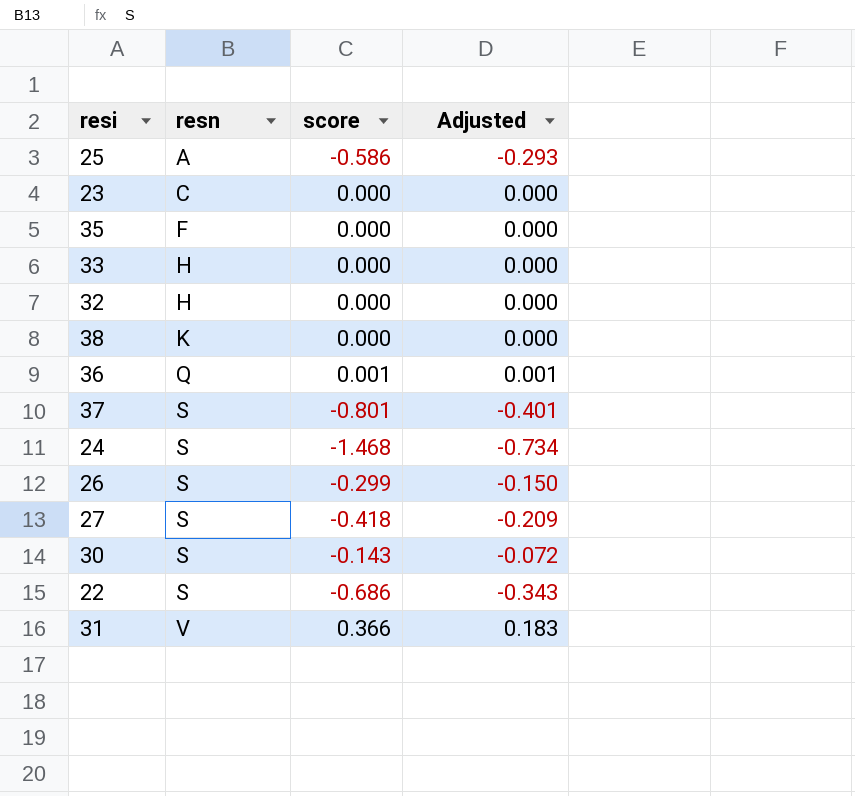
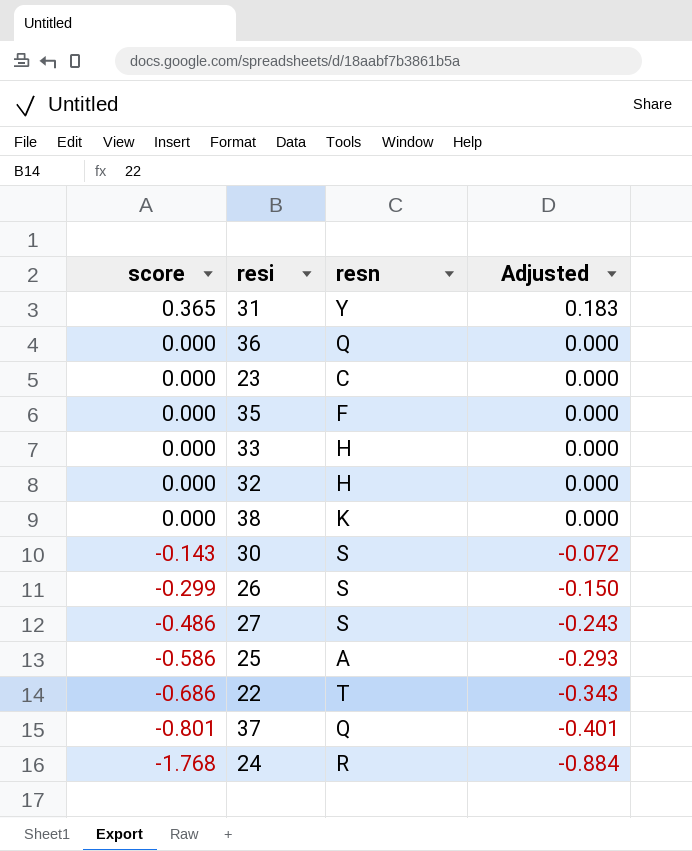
row order: resn ascending -> score descending
column score | position: 3 -> 1
31 | score: 0.366 -> 0.365
31 | resn: V -> Y
36 | score: 0.001 -> 0.000
36 | Adjusted: 0.001 -> 0.000
27 | score: -0.418 -> -0.486
27 | Adjusted: -0.209 -> -0.243
22 | resn: S -> T
37 | resn: S -> Q
24 | score: -1.468 -> -1.768
24 | resn: S -> R
24 | Adjusted: -0.734 -> -0.884

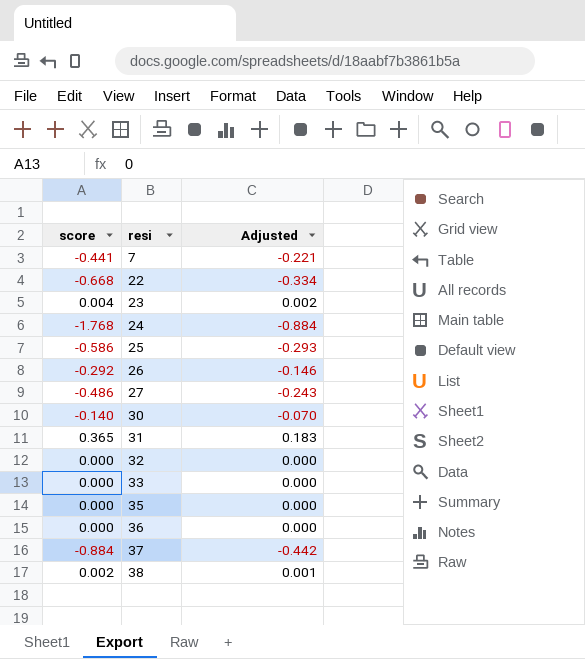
row order: score descending -> resi ascending
column resn | position: 3 -> none
row 7: none -> -0.441 | -0.221
22 | score: -0.686 -> -0.668
22 | Adjusted: -0.343 -> -0.334
23 | score: 0.000 -> 0.004
23 | Adjusted: 0.000 -> 0.002
26 | score: -0.299 -> -0.292
26 | Adjusted: -0.150 -> -0.146
30 | score: -0.143 -> -0.140
30 | Adjusted: -0.072 -> -0.070
37 | score: -0.801 -> -0.884
37 | Adjusted: -0.401 -> -0.442
38 | score: 0.000 -> 0.002
38 | Adjusted: 0.000 -> 0.001

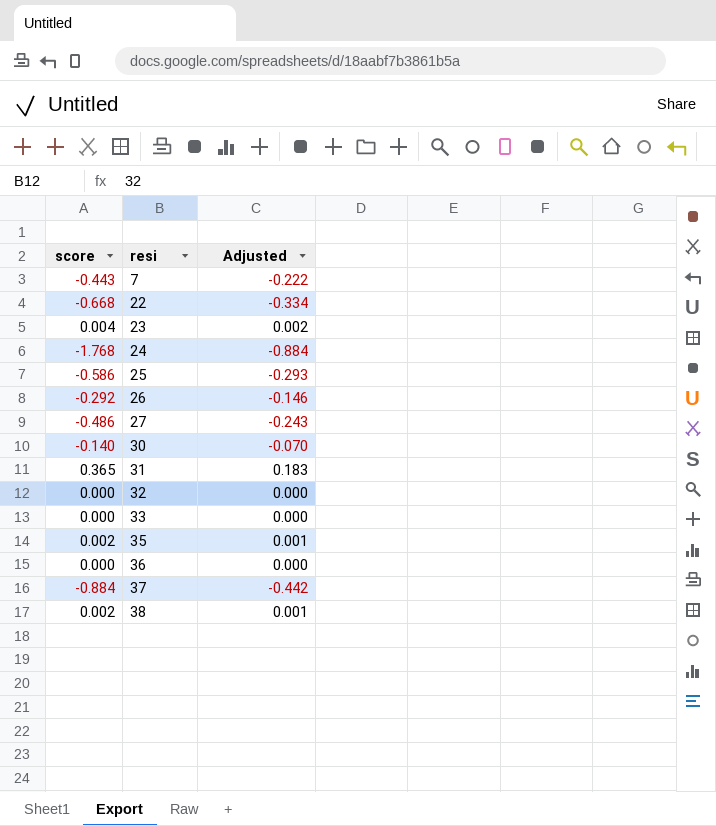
7 | score: -0.441 -> -0.443
7 | Adjusted: -0.221 -> -0.222
35 | score: 0.000 -> 0.002
35 | Adjusted: 0.000 -> 0.001

